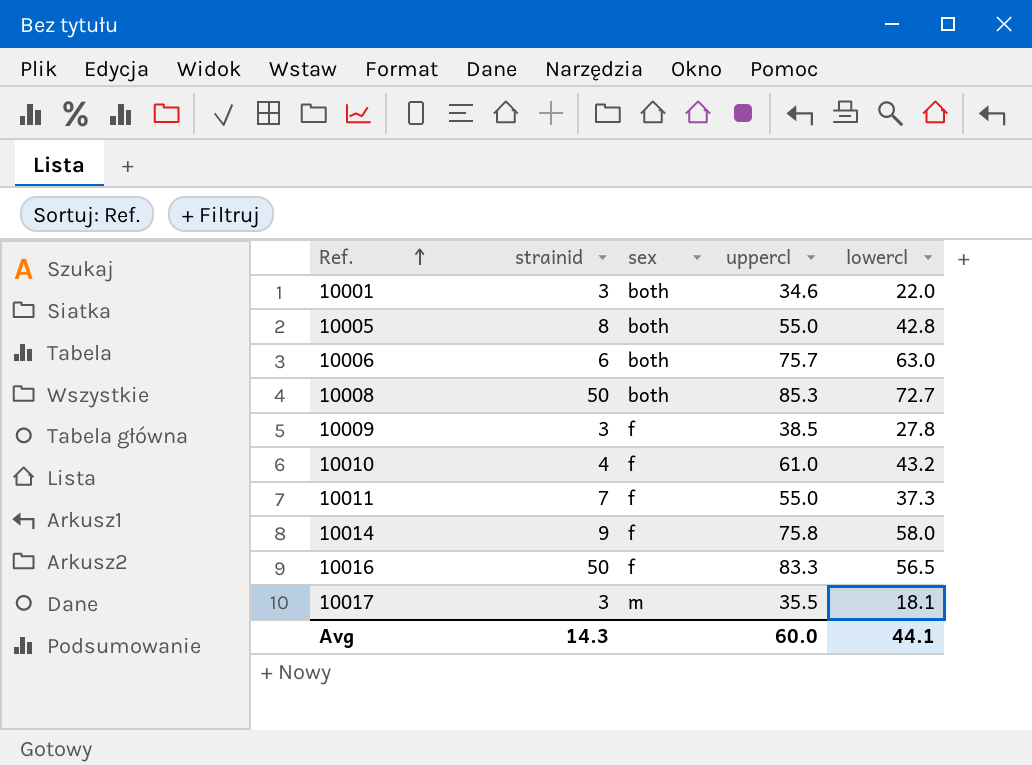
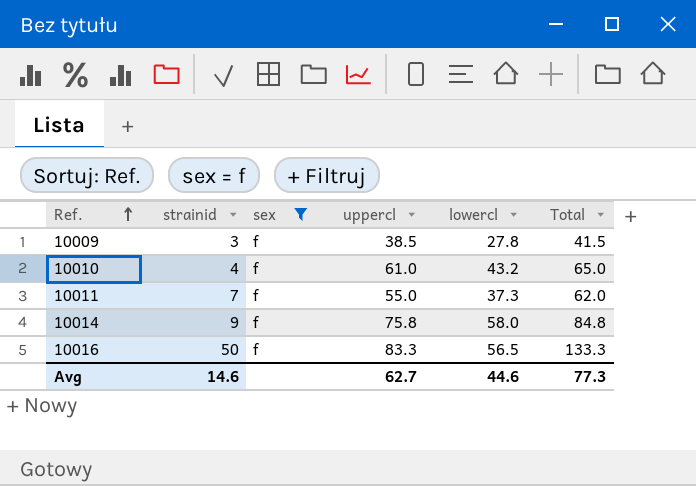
filter: none -> sex = f
column Total | formula: none -> [strainid] + [uppercl]
Avg | strainid: 14.3 -> 14.6
Avg | uppercl: 60.0 -> 62.7
Avg | lowercl: 44.1 -> 44.6

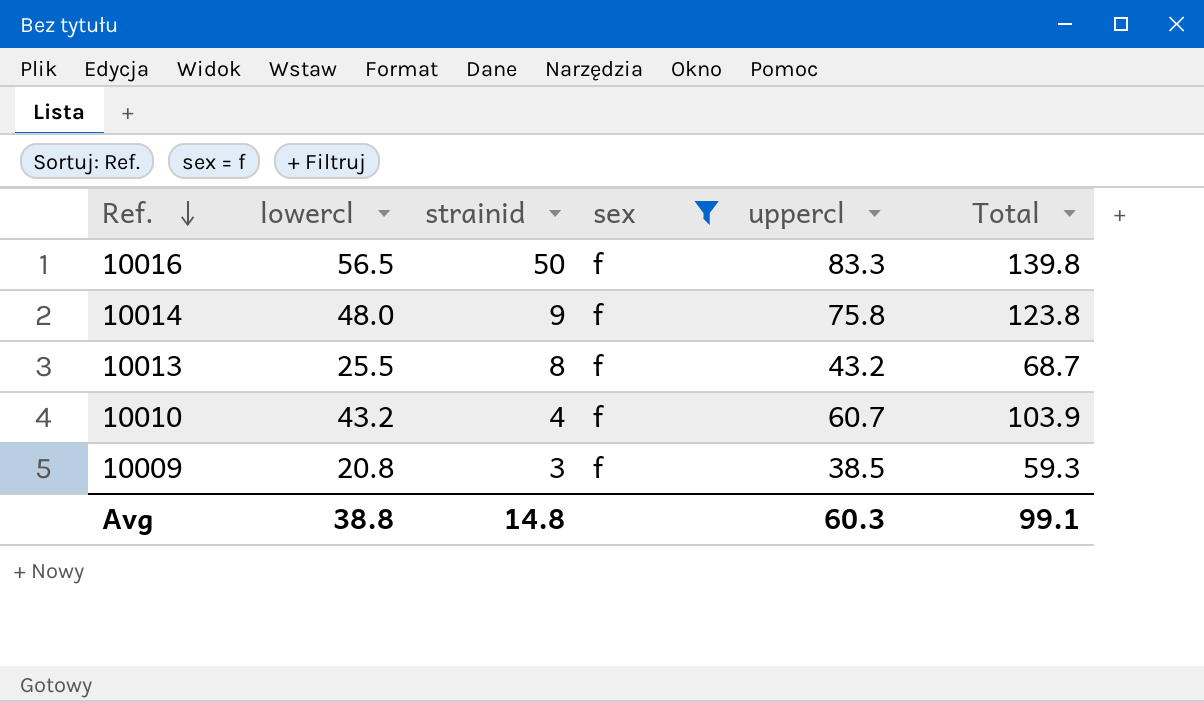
row order: Ref. ascending -> Ref. descending
column lowercl | position: 5 -> 2
column Total | formula: [strainid] + [uppercl] -> [lowercl] + [uppercl]
row 10011: 7 | f | 55.0 | 37.3 | 62.0 -> none
10014 | lowercl: 58.0 -> 48.0
row 10013: none -> 25.5 | 8 | f | 43.2 | 68.7
10010 | uppercl: 61.0 -> 60.7
10009 | lowercl: 27.8 -> 20.8
Avg | lowercl: 44.6 -> 38.8
Avg | strainid: 14.6 -> 14.8
Avg | uppercl: 62.7 -> 60.3
Avg | Total: 77.3 -> 99.1

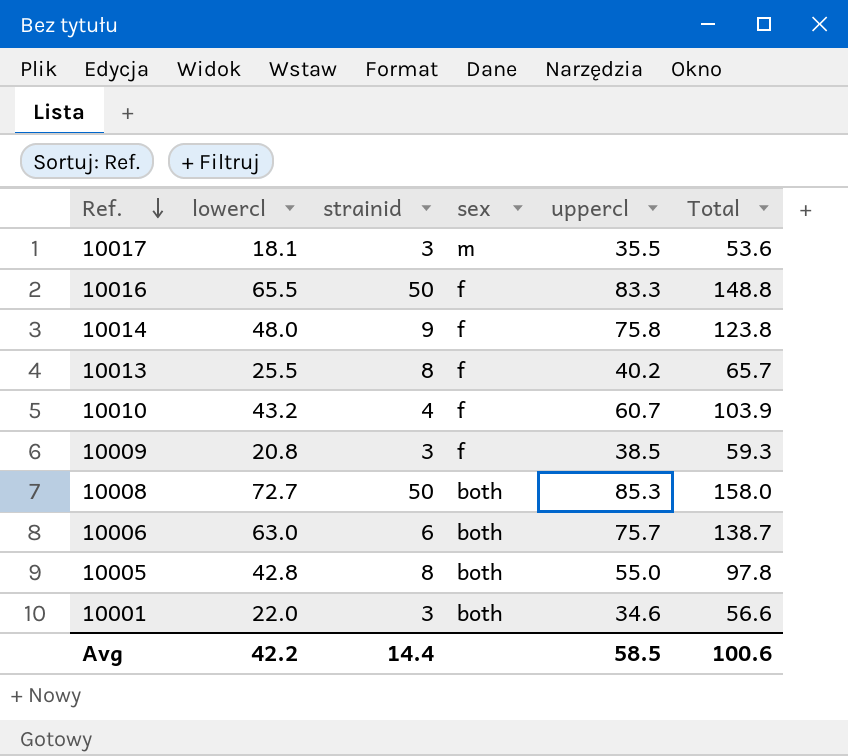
filter: sex = f -> none
10016 | lowercl: 56.5 -> 65.5
10016 | Total: 139.8 -> 148.8
10013 | uppercl: 43.2 -> 40.2
10013 | Total: 68.7 -> 65.7
Avg | lowercl: 38.8 -> 42.2
Avg | strainid: 14.8 -> 14.4
Avg | uppercl: 60.3 -> 58.5
Avg | Total: 99.1 -> 100.6

